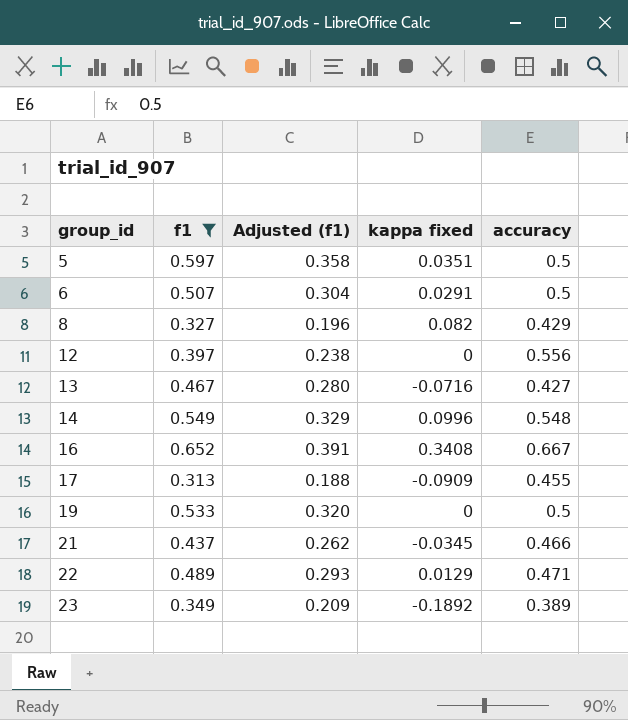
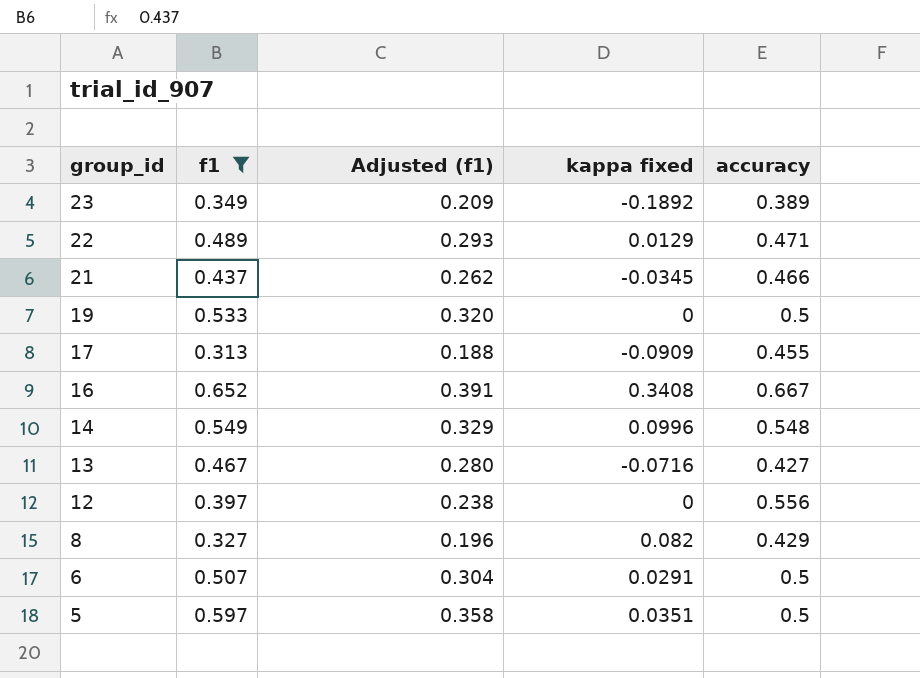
row order: group_id ascending -> group_id descending

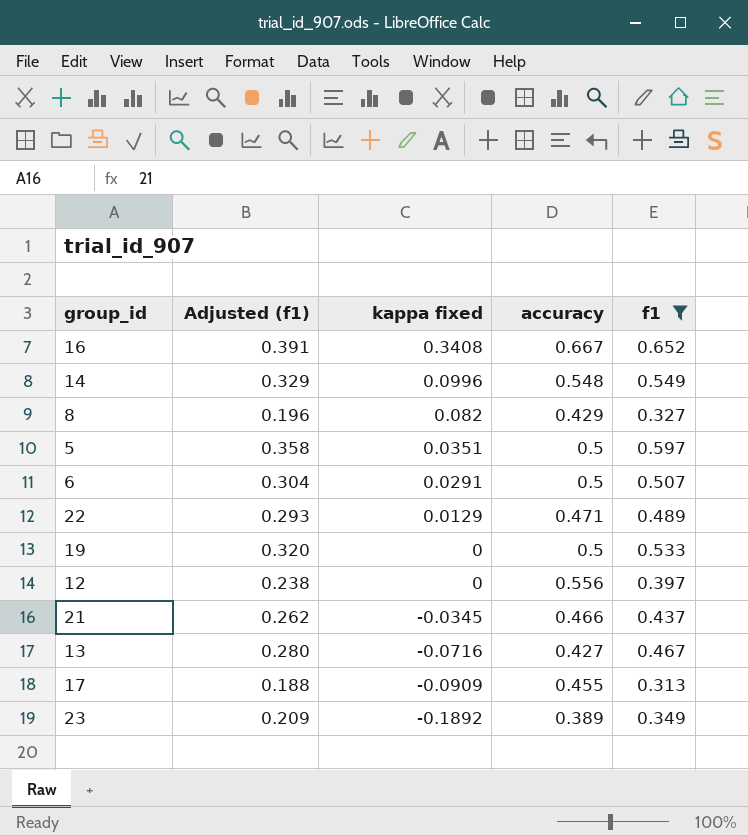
row order: group_id descending -> kappa fixed descending
column f1 | position: 2 -> 5

